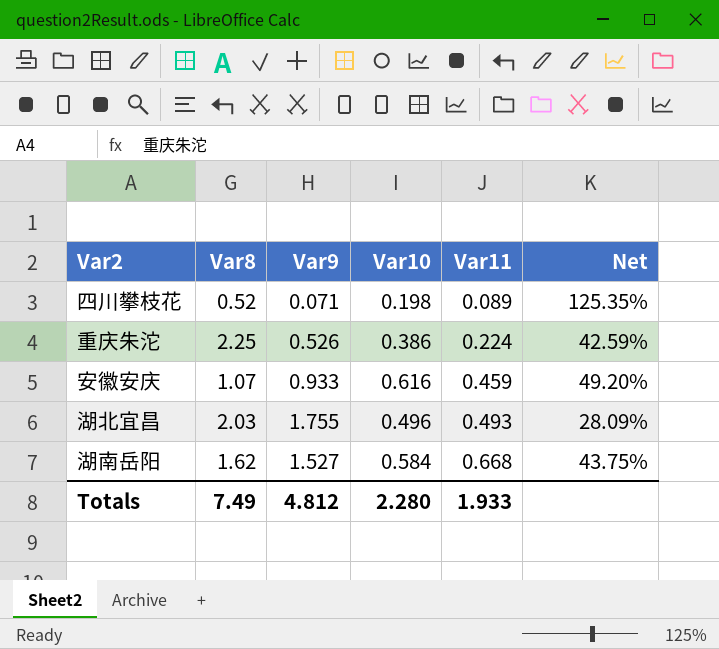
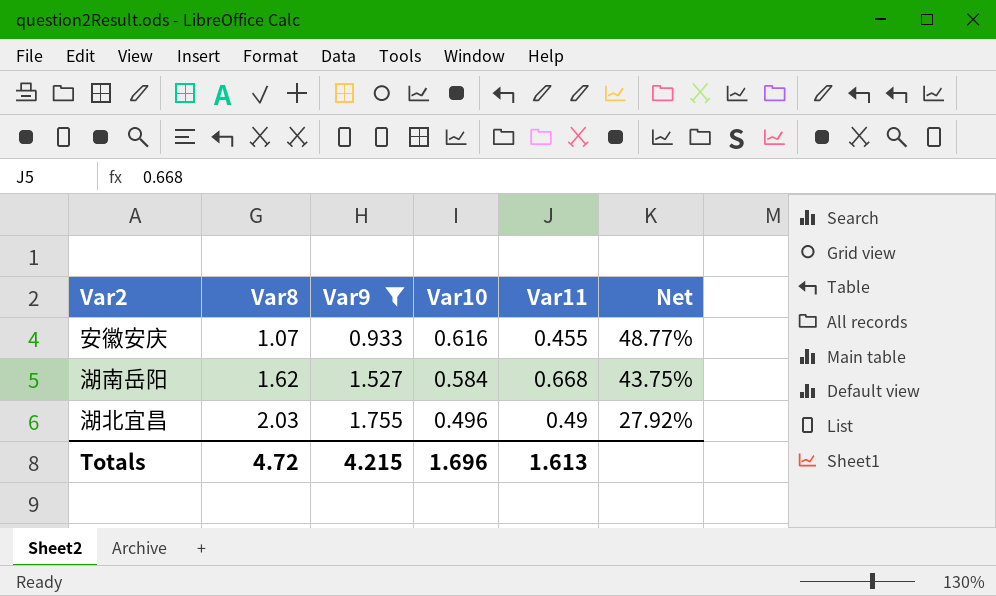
filter: none -> Var9 >= 0.933
row order: Var11 ascending -> Var8 ascending
安徽安庆 | Var11: 0.459 -> 0.455
安徽安庆 | Net: 49.20% -> 48.77%
湖北宜昌 | Var11: 0.493 -> 0.49
湖北宜昌 | Net: 28.09% -> 27.92%
Totals | Var8: 7.49 -> 4.72
Totals | Var9: 4.812 -> 4.215
Totals | Var10: 2.280 -> 1.696
Totals | Var11: 1.933 -> 1.613

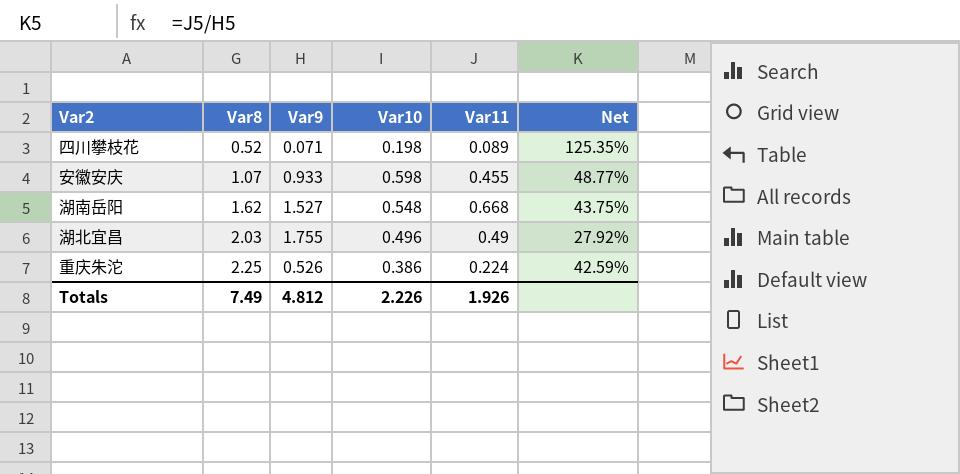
filter: Var9 >= 0.933 -> none
安徽安庆 | Var10: 0.616 -> 0.598
湖南岳阳 | Var10: 0.584 -> 0.548
Totals | Var8: 4.72 -> 7.49
Totals | Var9: 4.215 -> 4.812
Totals | Var10: 1.696 -> 2.226
Totals | Var11: 1.613 -> 1.926

